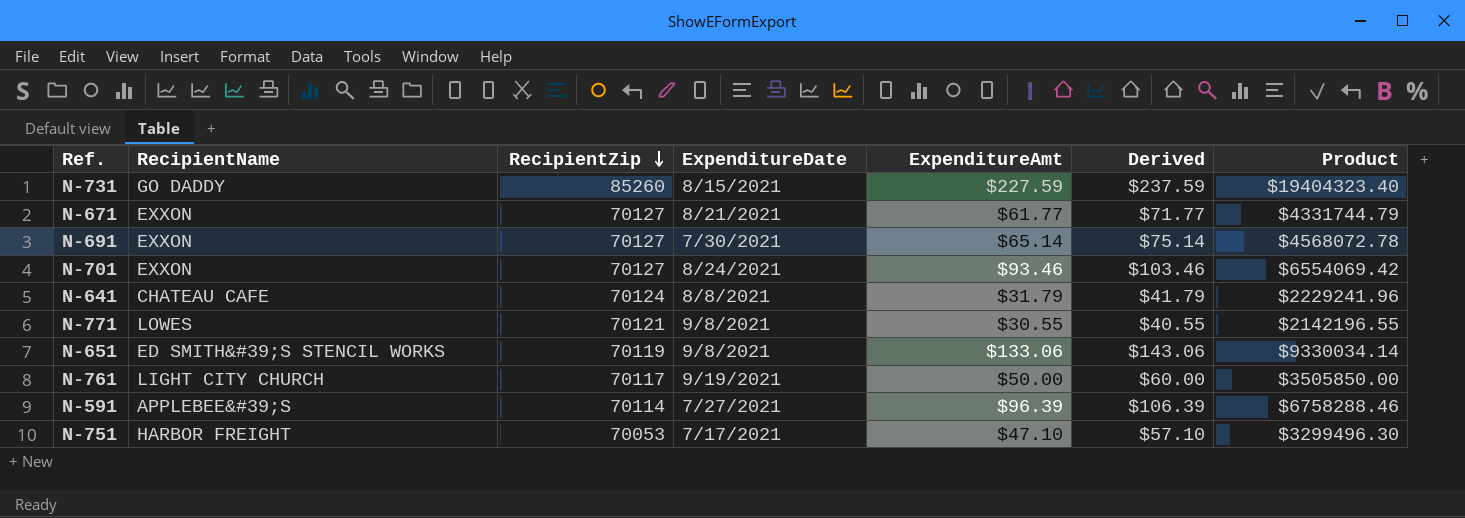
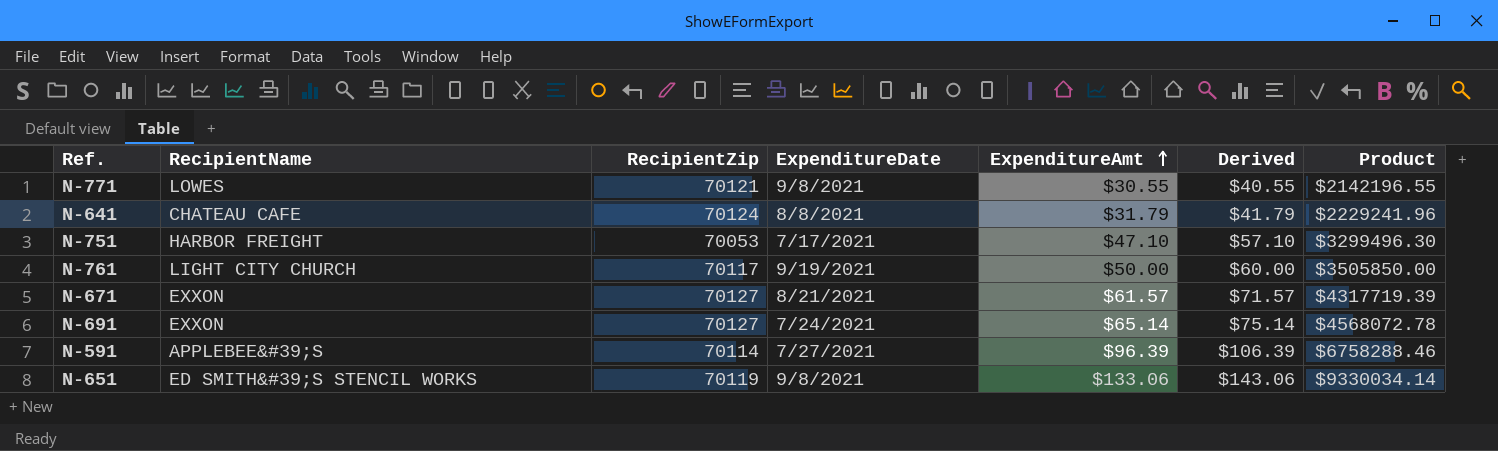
row order: RecipientZip descending -> ExpenditureAmt ascending
row N-731: GO DADDY | 85260 | 8/15/2021 | $227.59 | $237.59 | $19404323.40 -> none
row N-701: EXXON | 70127 | 8/24/2021 | $93.46 | $103.46 | $6554069.42 -> none
N-671 | ExpenditureAmt: $61.77 -> $61.57
N-671 | Derived: $71.77 -> $71.57
N-671 | Product: $4331744.79 -> $4317719.39
N-691 | ExpenditureDate: 7/30/2021 -> 7/24/2021

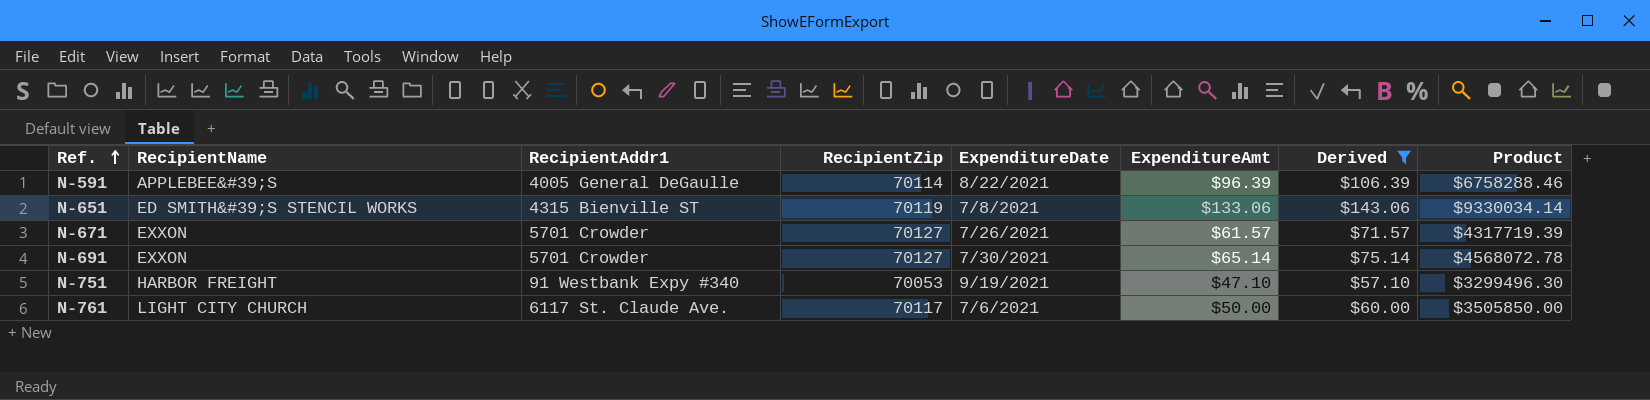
filter: none -> Derived >= $57.10
row order: ExpenditureAmt ascending -> Ref. ascending
column RecipientAddr1 | position: none -> 3
N-591 | ExpenditureDate: 7/27/2021 -> 8/22/2021
N-651 | ExpenditureDate: 9/8/2021 -> 7/8/2021
N-671 | ExpenditureDate: 8/21/2021 -> 7/26/2021
N-691 | ExpenditureDate: 7/24/2021 -> 7/30/2021
N-751 | ExpenditureDate: 7/17/2021 -> 9/19/2021
N-761 | ExpenditureDate: 9/19/2021 -> 7/6/2021

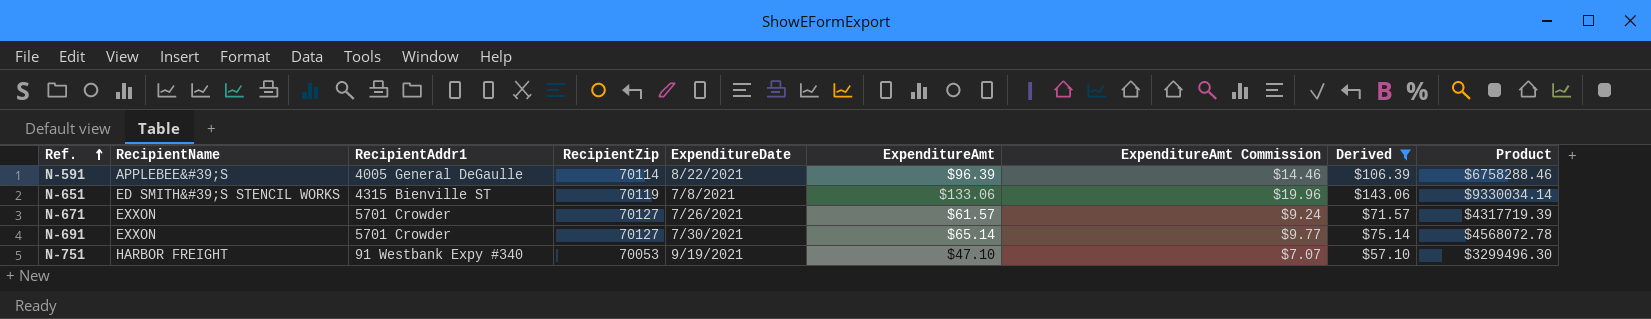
column ExpenditureAmt Commission | formula: none -> [ExpenditureAmt] * 0.15
row N-761: LIGHT CITY CHURCH | 6117 St. Claude Ave. | 70117 | 7/6/2021 | $50.00 | $60.00 | $3505850.00 -> none

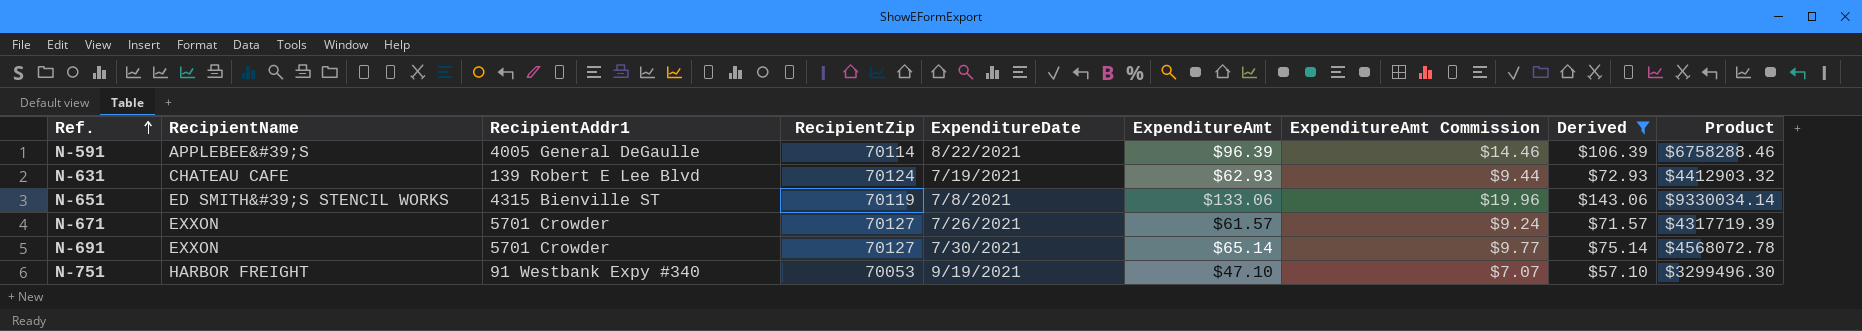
row N-631: none -> CHATEAU CAFE | 139 Robert E Lee Blvd | 70124 | 7/19/2021 | $62.93 | $9.44 | $72.93 | $4412903.32

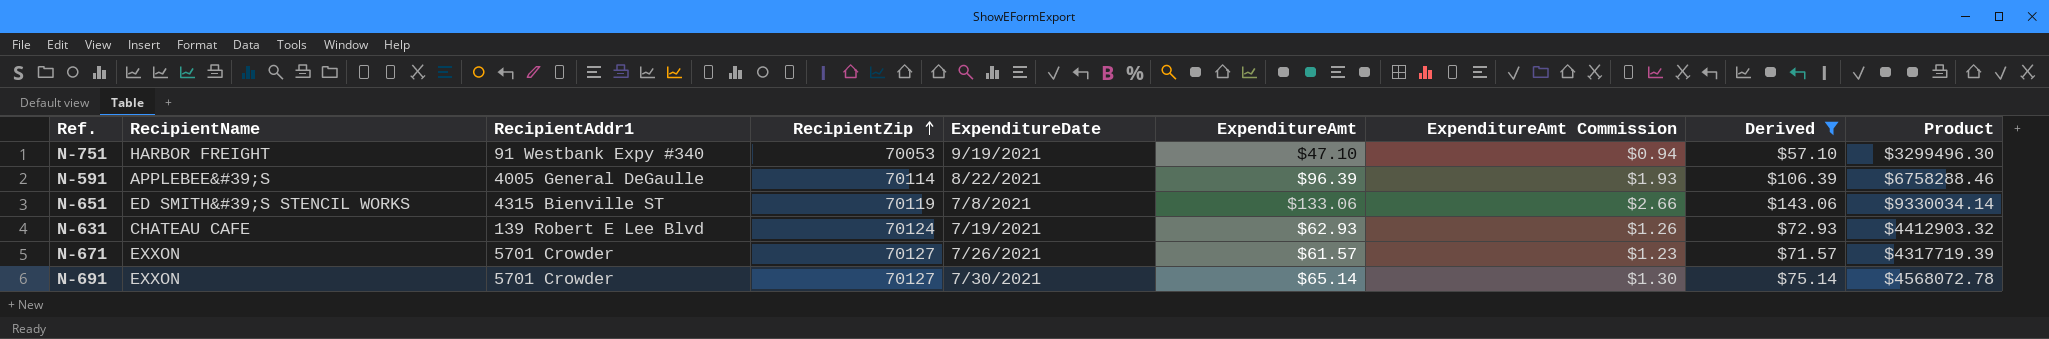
row order: Ref. ascending -> RecipientZip ascending
column ExpenditureAmt Commission | formula: [ExpenditureAmt] * 0.15 -> [ExpenditureAmt] * 0.02

